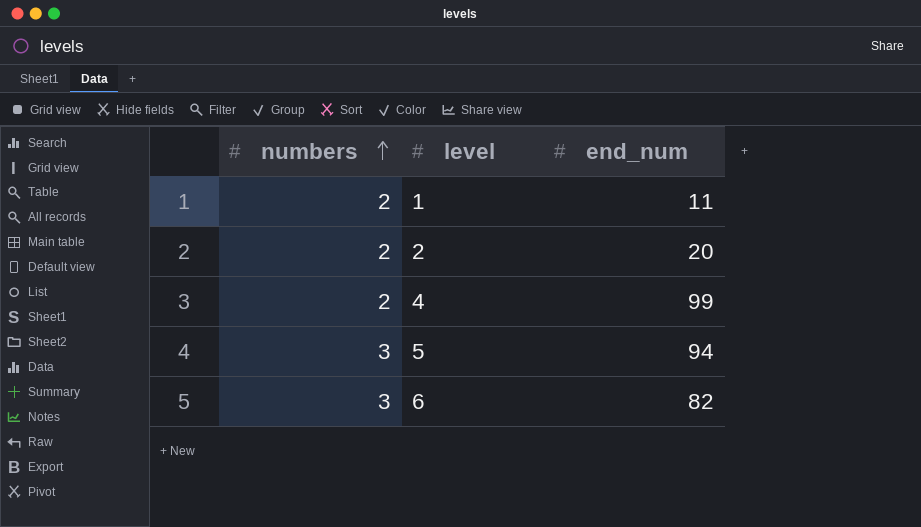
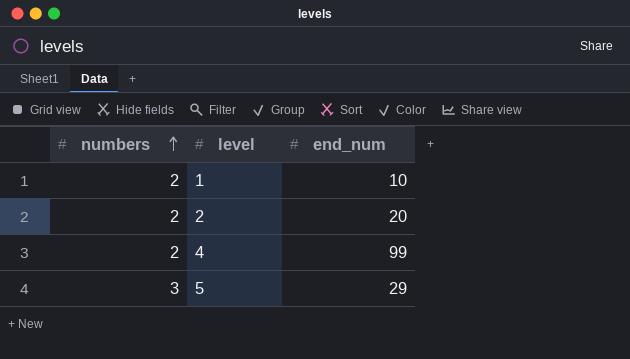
row 6: 3 | 82 -> none
1 | end_num: 11 -> 10
5 | end_num: 94 -> 29

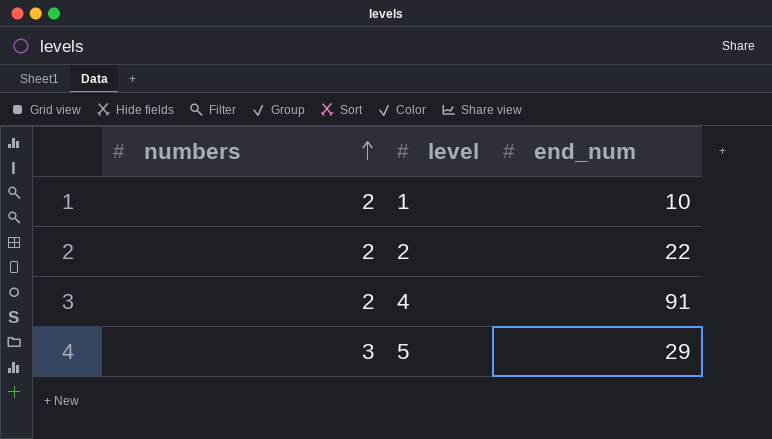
2 | end_num: 20 -> 22
4 | end_num: 99 -> 91

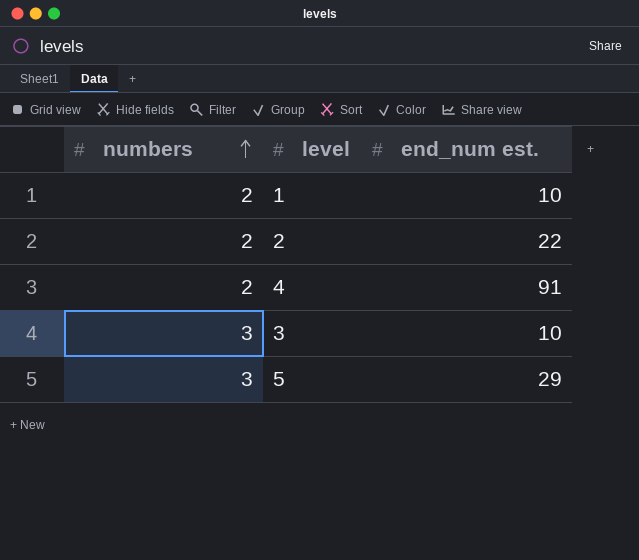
column name: end_num -> end_num est.
row 3: none -> 3 | 10

